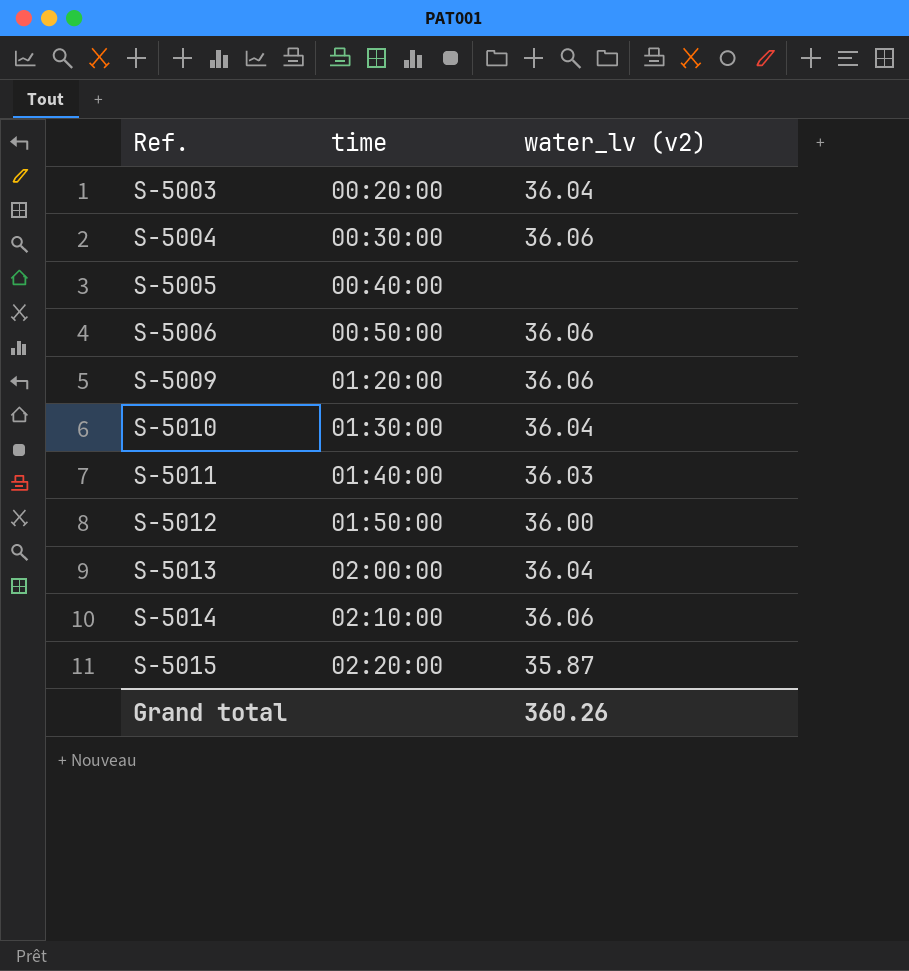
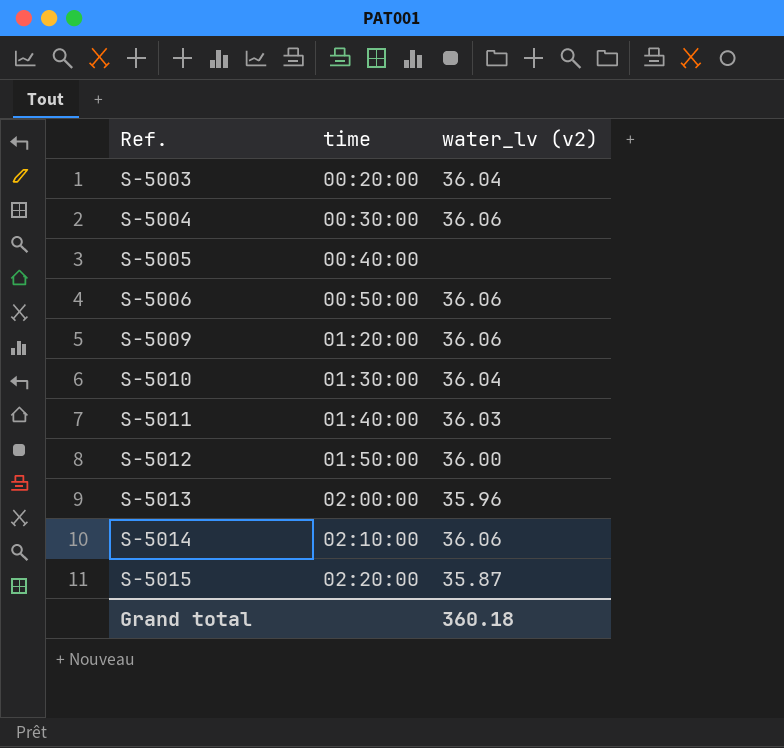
S-5013 | water_lv (v2): 36.04 -> 35.96
Grand total | water_lv (v2): 360.26 -> 360.18

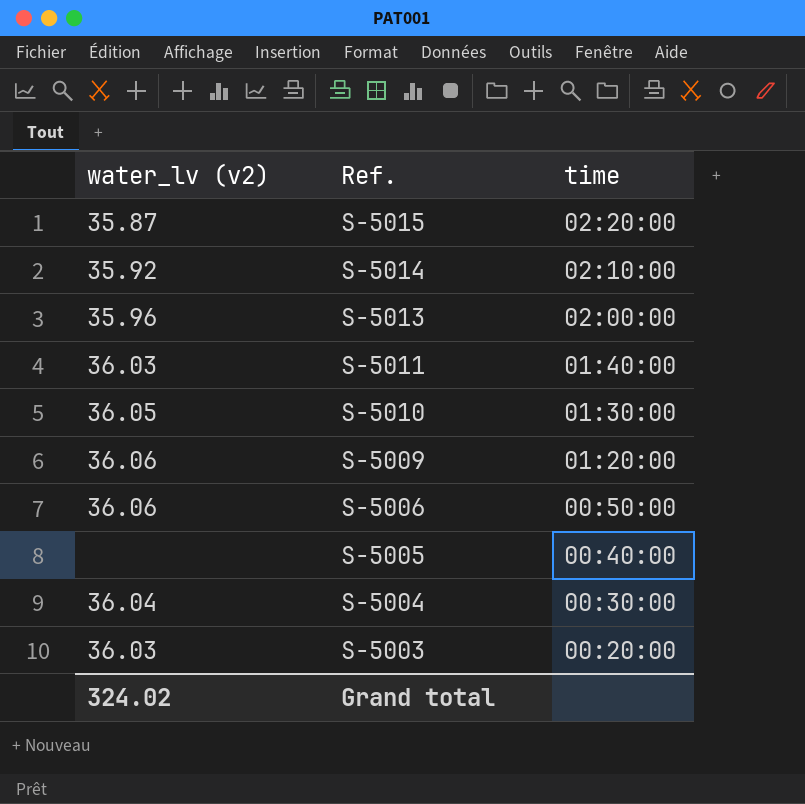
row order: Ref. ascending -> Ref. descending
column water_lv (v2) | position: 3 -> 1
row S-5012: 01:50:00 | 36.00 -> none
S-5014 | water_lv (v2): 36.06 -> 35.92
S-5010 | water_lv (v2): 36.04 -> 36.05
S-5004 | water_lv (v2): 36.06 -> 36.04
S-5003 | water_lv (v2): 36.04 -> 36.03
Grand total | water_lv (v2): 360.18 -> 324.02

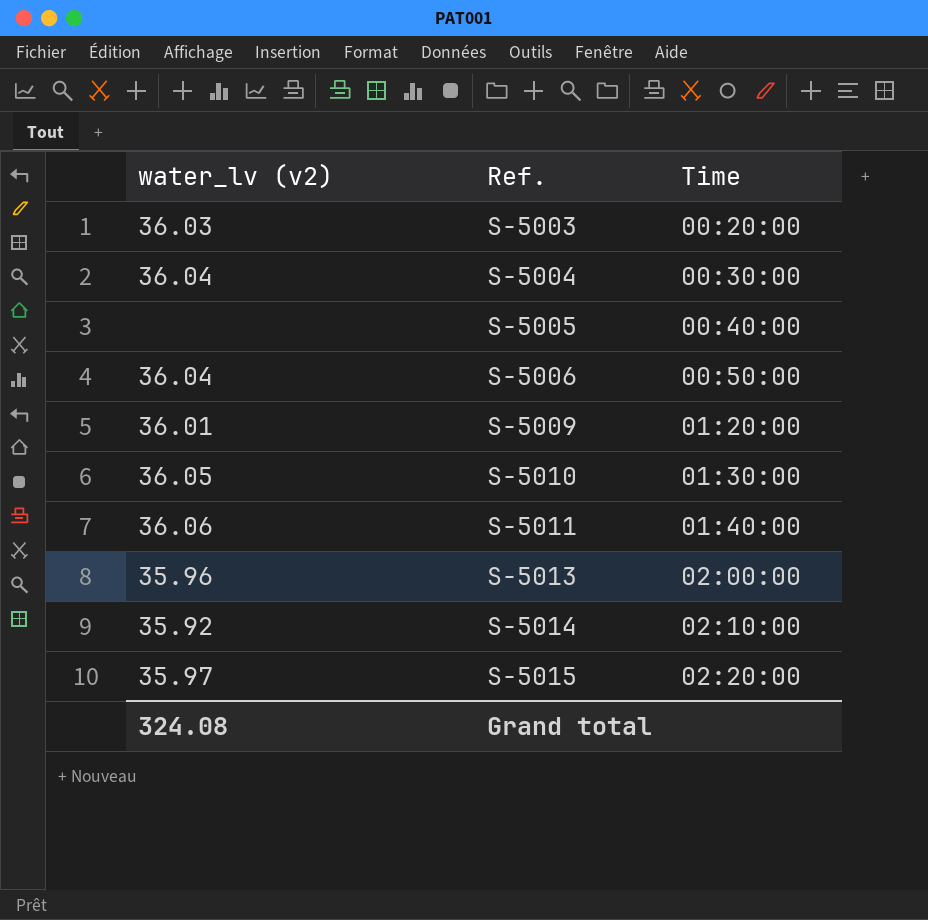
row order: Ref. descending -> Ref. ascending
column name: time -> Time
S-5006 | water_lv (v2): 36.06 -> 36.04
S-5009 | water_lv (v2): 36.06 -> 36.01
S-5011 | water_lv (v2): 36.03 -> 36.06
S-5015 | water_lv (v2): 35.87 -> 35.97
Grand total | water_lv (v2): 324.02 -> 324.08

